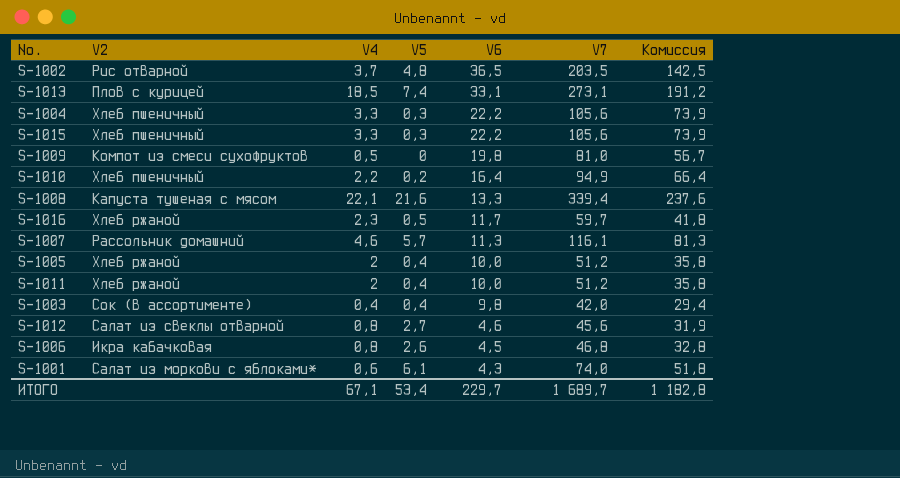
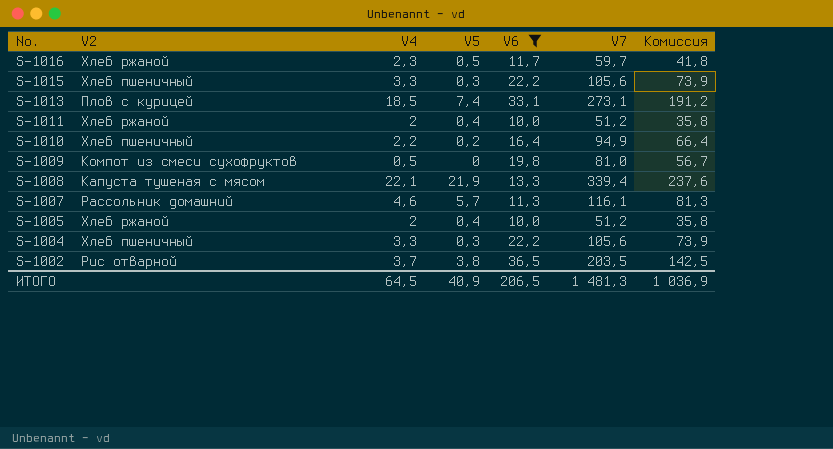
filter: none -> V6 >= 10,0
row order: V6 descending -> No. descending
S-1008 | V5: 21,6 -> 21,9
S-1002 | V5: 4,8 -> 3,8
ИТОГО | V4: 67,1 -> 64,5
ИТОГО | V5: 53,4 -> 40,9
ИТОГО | V6: 229,7 -> 206,5
ИТОГО | V7: 1 689,7 -> 1 481,3
ИТОГО | Комиссия: 1 182,8 -> 1 036,9

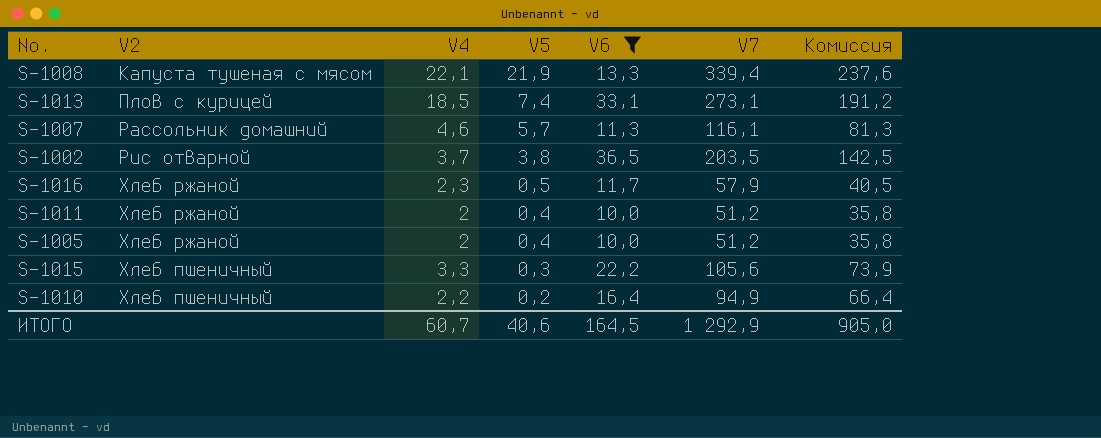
row order: No. descending -> V5 descending
row S-1009: Компот из смеси сухофруктов | 0,5 | 0 | 19,8 | 81,0 | 56,7 -> none
row S-1004: Хлеб пшеничный | 3,3 | 0,3 | 22,2 | 105,6 | 73,9 -> none
S-1016 | V7: 59,7 -> 57,9
S-1016 | Комиссия: 41,8 -> 40,5
ИТОГО | V4: 64,5 -> 60,7
ИТОГО | V5: 40,9 -> 40,6
ИТОГО | V6: 206,5 -> 164,5
ИТОГО | V7: 1 481,3 -> 1 292,9
ИТОГО | Комиссия: 1 036,9 -> 905,0

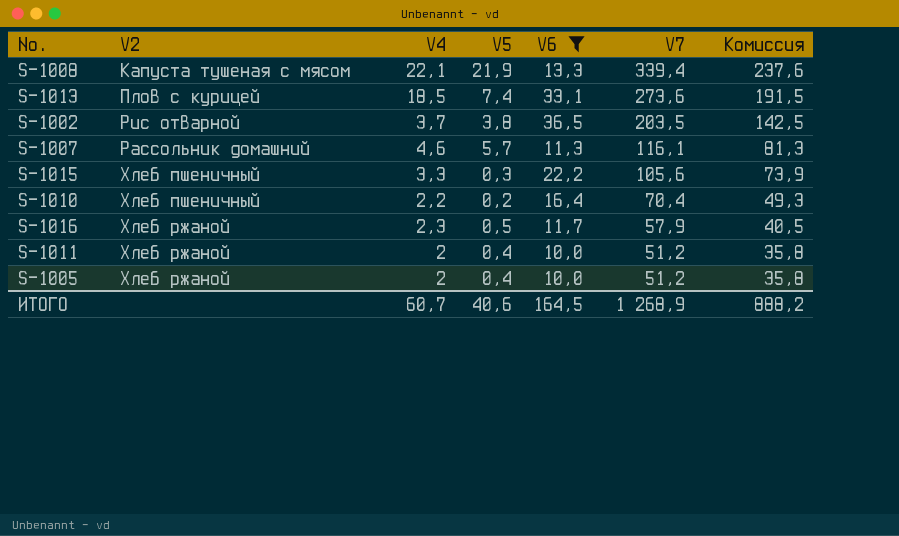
row order: V5 descending -> V7 descending
S-1013 | V7: 273,1 -> 273,6
S-1013 | Комиссия: 191,2 -> 191,5
S-1010 | V7: 94,9 -> 70,4
S-1010 | Комиссия: 66,4 -> 49,3
ИТОГО | V7: 1 292,9 -> 1 268,9
ИТОГО | Комиссия: 905,0 -> 888,2

